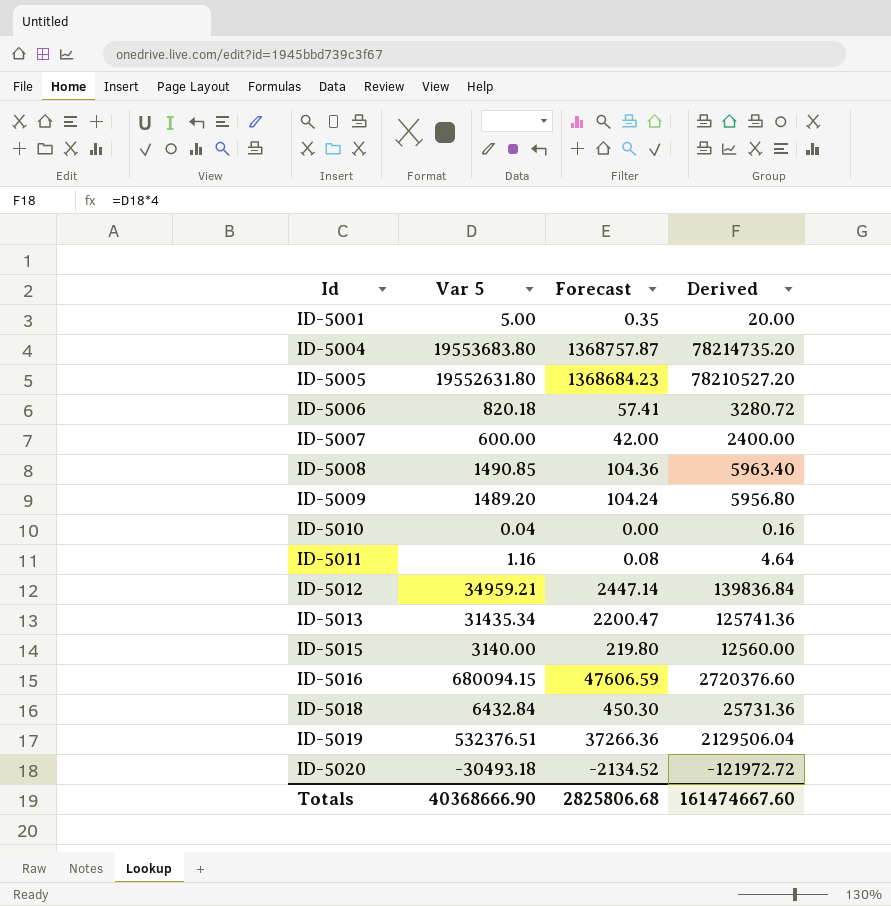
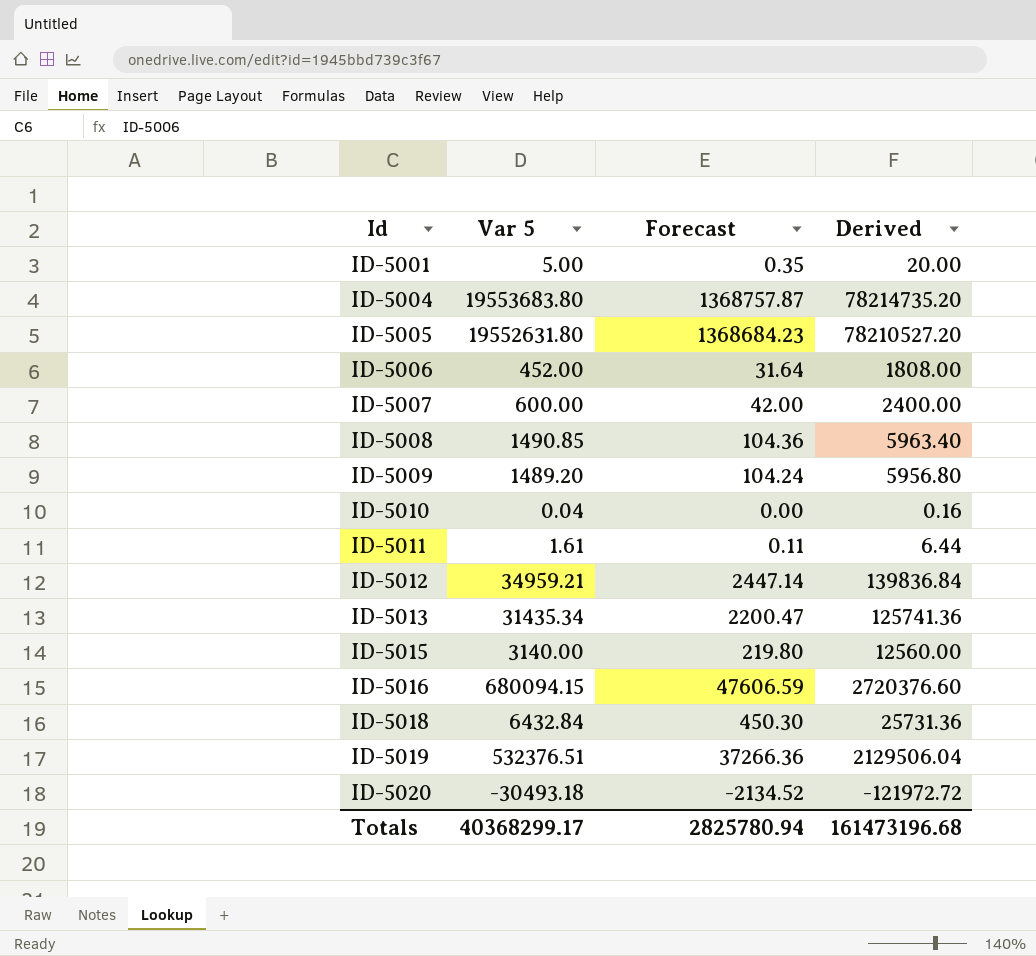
ID-5006 | Var 5: 820.18 -> 452.00
ID-5006 | Forecast: 57.41 -> 31.64
ID-5006 | Derived: 3280.72 -> 1808.00
ID-5011 | Var 5: 1.16 -> 1.61
ID-5011 | Forecast: 0.08 -> 0.11
ID-5011 | Derived: 4.64 -> 6.44
Totals | Var 5: 40368666.90 -> 40368299.17
Totals | Forecast: 2825806.68 -> 2825780.94
Totals | Derived: 161474667.60 -> 161473196.68

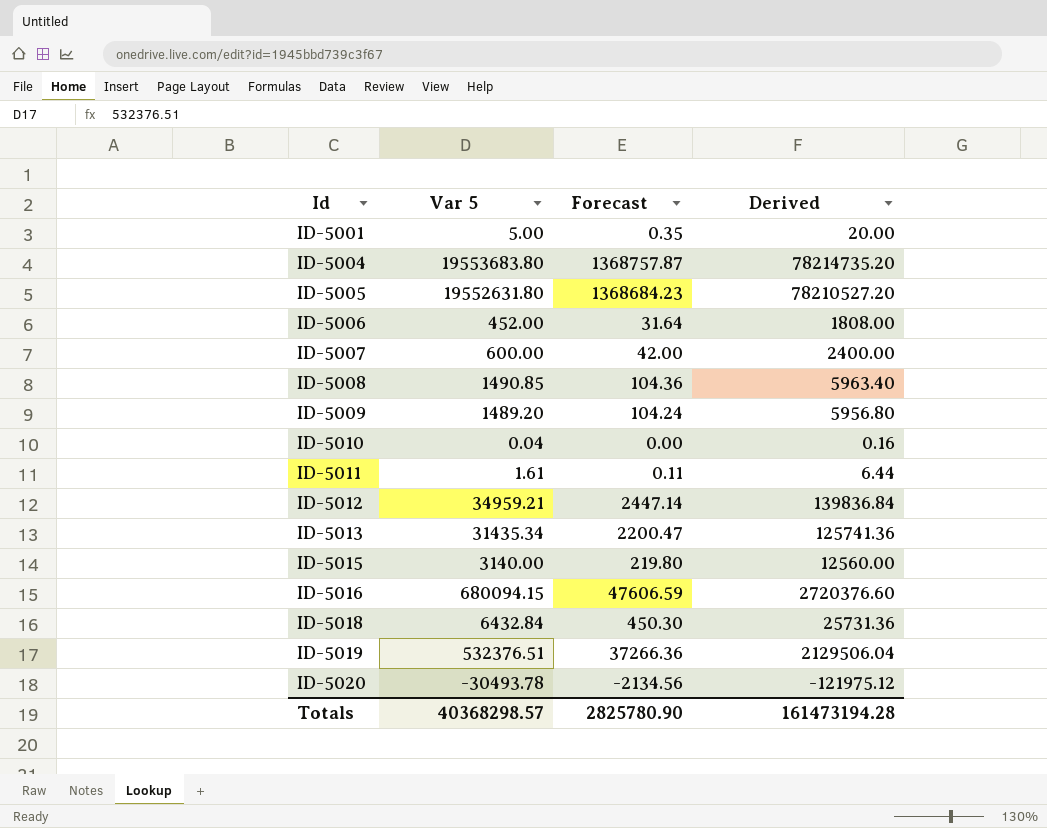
ID-5020 | Var 5: -30493.18 -> -30493.78
ID-5020 | Forecast: -2134.52 -> -2134.56
ID-5020 | Derived: -121972.72 -> -121975.12
Totals | Var 5: 40368299.17 -> 40368298.57
Totals | Forecast: 2825780.94 -> 2825780.90
Totals | Derived: 161473196.68 -> 161473194.28

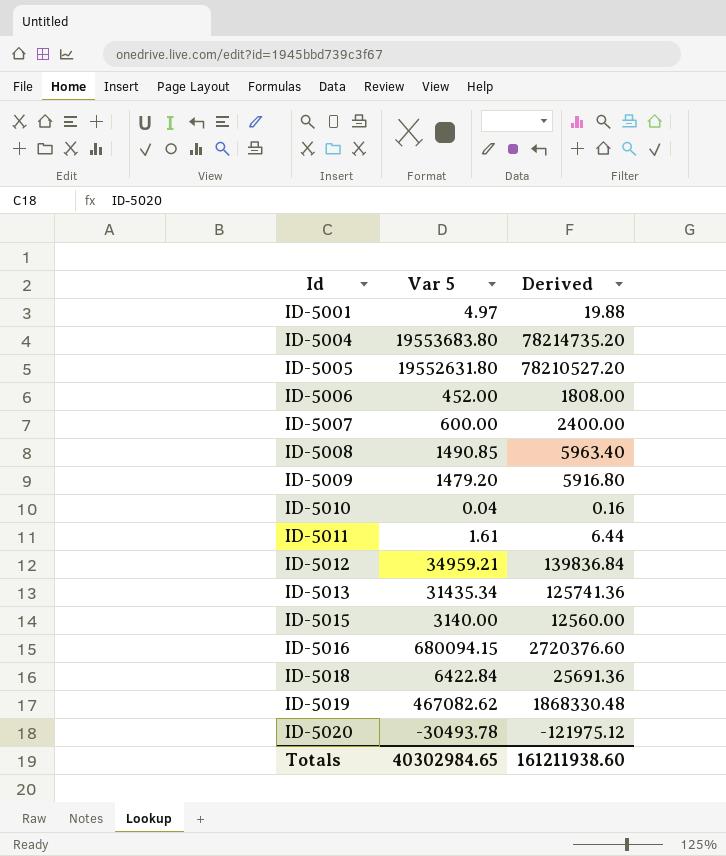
column Forecast | formula: [Var 5] * 0.07 -> none
ID-5001 | Var 5: 5.00 -> 4.97
ID-5001 | Derived: 20.00 -> 19.88
ID-5009 | Var 5: 1489.20 -> 1479.20
ID-5009 | Derived: 5956.80 -> 5916.80
ID-5018 | Var 5: 6432.84 -> 6422.84
ID-5018 | Derived: 25731.36 -> 25691.36
ID-5019 | Var 5: 532376.51 -> 467082.62
ID-5019 | Derived: 2129506.04 -> 1868330.48
Totals | Var 5: 40368298.57 -> 40302984.65
Totals | Derived: 161473194.28 -> 161211938.60

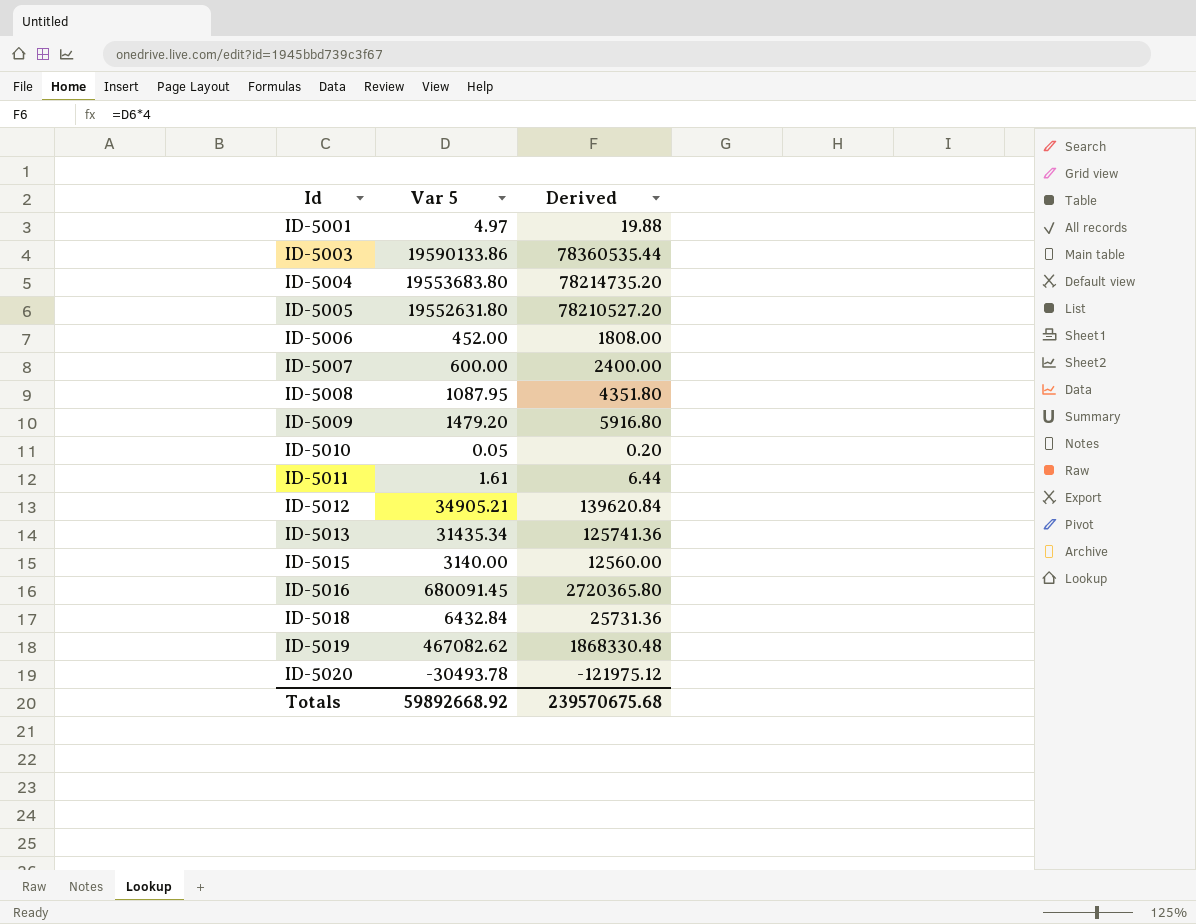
row ID-5003: none -> 19590133.86 | 78360535.44
ID-5008 | Var 5: 1490.85 -> 1087.95
ID-5008 | Derived: 5963.40 -> 4351.80
ID-5010 | Var 5: 0.04 -> 0.05
ID-5010 | Derived: 0.16 -> 0.20
ID-5012 | Var 5: 34959.21 -> 34905.21
ID-5012 | Derived: 139836.84 -> 139620.84
ID-5016 | Var 5: 680094.15 -> 680091.45
ID-5016 | Derived: 2720376.60 -> 2720365.80
ID-5018 | Var 5: 6422.84 -> 6432.84
ID-5018 | Derived: 25691.36 -> 25731.36
Totals | Var 5: 40302984.65 -> 59892668.92
Totals | Derived: 161211938.60 -> 239570675.68

